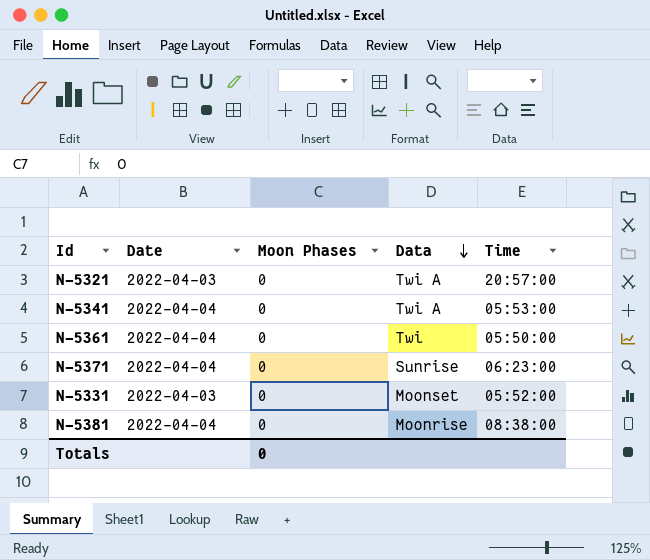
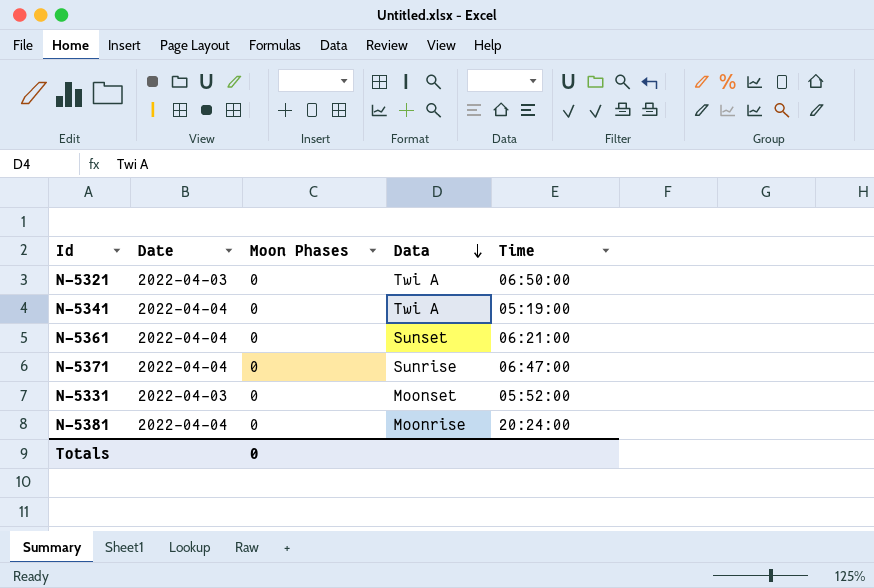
N-5321 | Time: 20:57:00 -> 06:50:00
N-5341 | Time: 05:53:00 -> 05:19:00
N-5361 | Data: Twi -> Sunset
N-5361 | Time: 05:50:00 -> 06:21:00
N-5371 | Time: 06:23:00 -> 06:47:00
N-5381 | Time: 08:38:00 -> 20:24:00

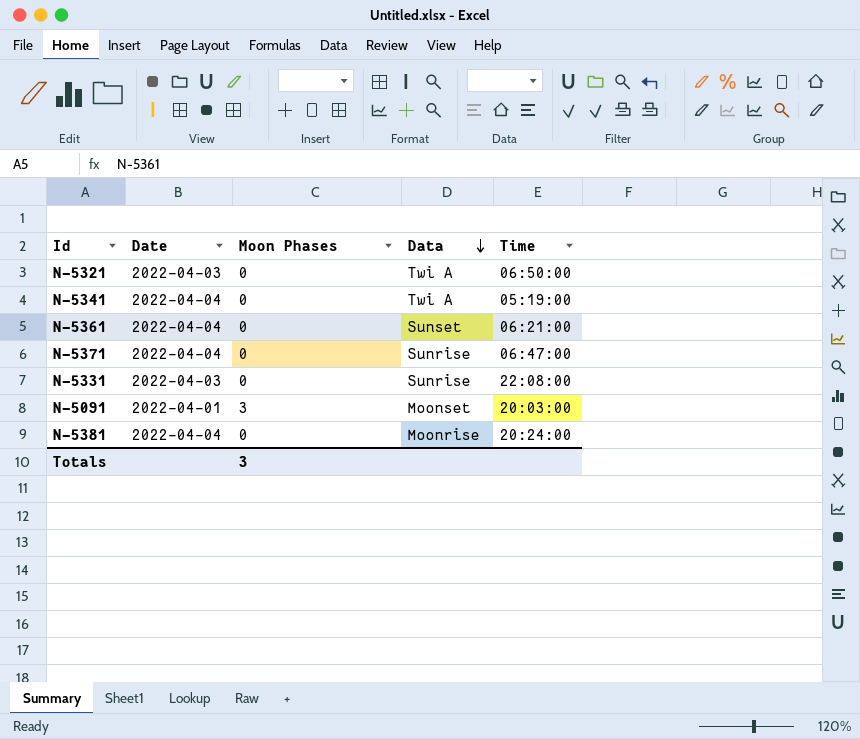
N-5331 | Data: Moonset -> Sunrise
N-5331 | Time: 05:52:00 -> 22:08:00
row N-5091: none -> 2022-04-01 | 3 | Moonset | 20:03:00
Totals | Moon Phases: 0 -> 3

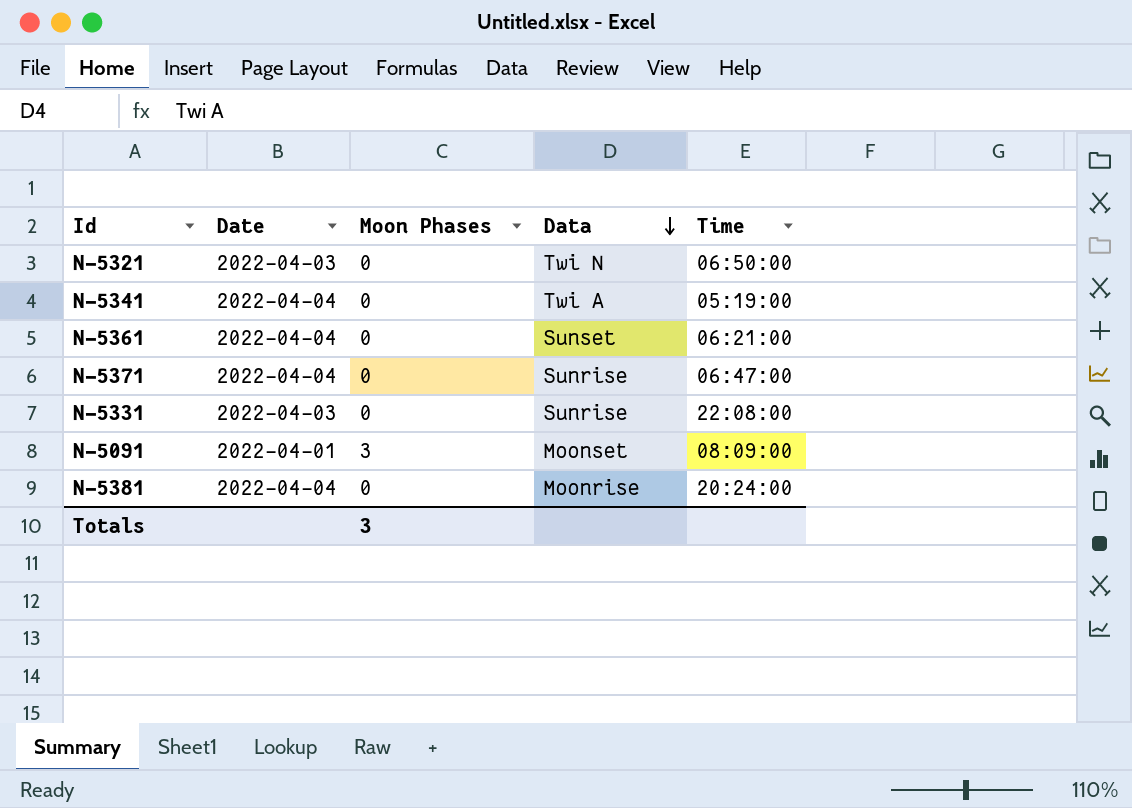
N-5321 | Data: Twi A -> Twi N
N-5091 | Time: 20:03:00 -> 08:09:00

